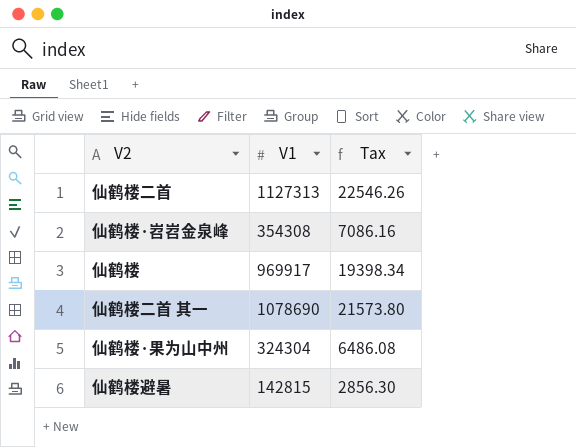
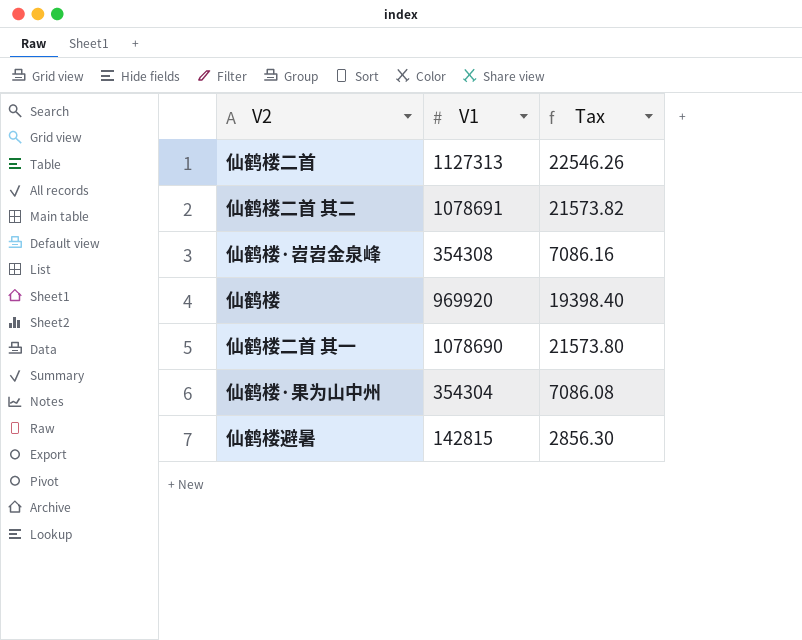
row 仙鹤楼二首 其二: none -> 1078691 | 21573.82
仙鹤楼 | V1: 969917 -> 969920
仙鹤楼 | Tax: 19398.34 -> 19398.40
仙鹤楼·果为山中州 | V1: 324304 -> 354304
仙鹤楼·果为山中州 | Tax: 6486.08 -> 7086.08

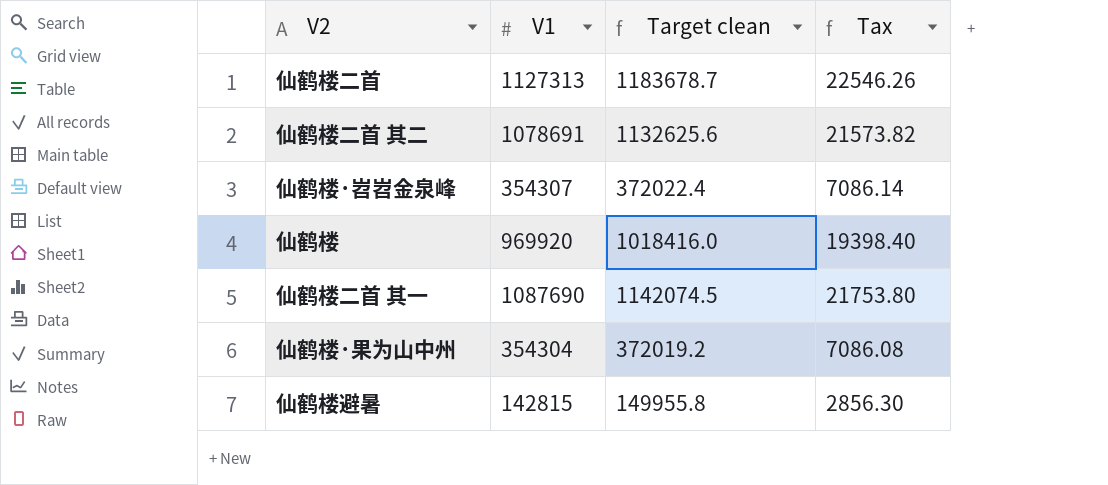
column Target clean | formula: none -> [V1] * 1.05
仙鹤楼·岧岧金泉峰 | V1: 354308 -> 354307
仙鹤楼·岧岧金泉峰 | Tax: 7086.16 -> 7086.14
仙鹤楼二首 其一 | V1: 1078690 -> 1087690
仙鹤楼二首 其一 | Tax: 21573.80 -> 21753.80

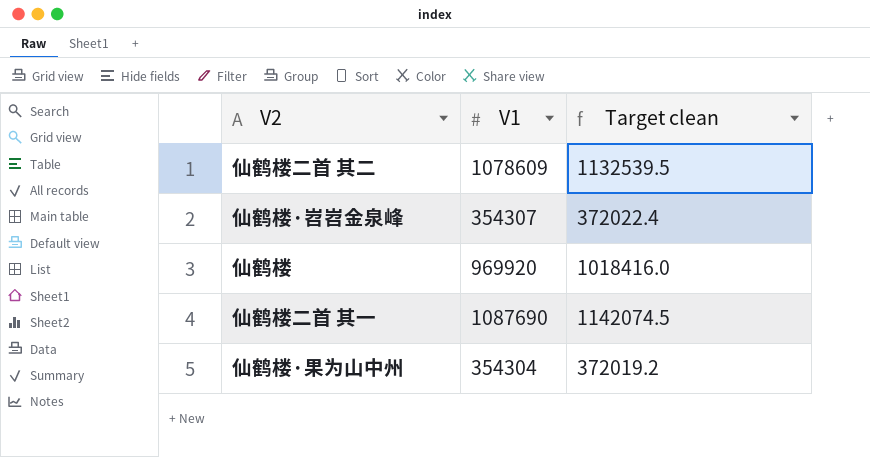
column Tax | formula: [V1] * 0.02 -> none
row 仙鹤楼二首: 1127313 | 1183678.7 | 22546.26 -> none
row 仙鹤楼避暑: 142815 | 149955.8 | 2856.30 -> none
仙鹤楼二首 其二 | V1: 1078691 -> 1078609
仙鹤楼二首 其二 | Target clean: 1132625.6 -> 1132539.5

